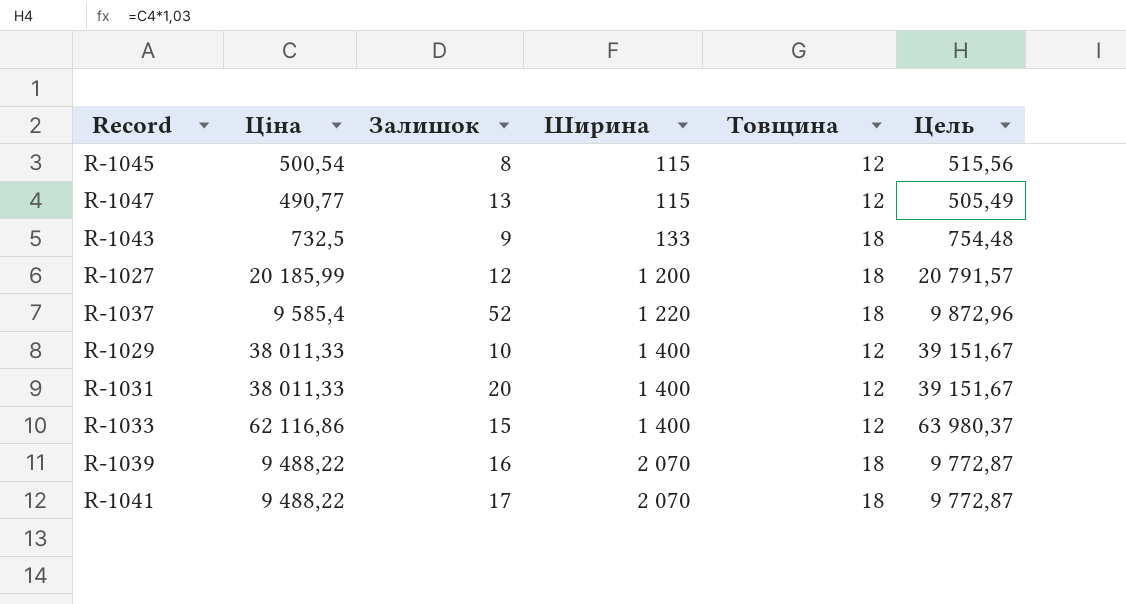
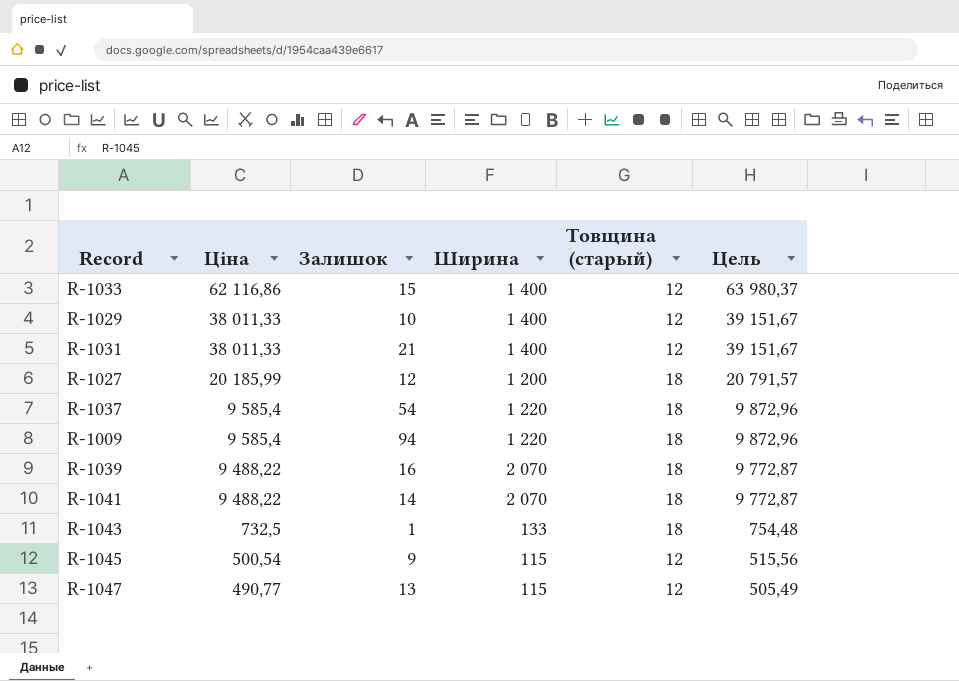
row order: Ширина ascending -> Ціна descending
column name: Товщина -> Товщина (старый)
R-1031 | Залишок: 20 -> 21
R-1037 | Залишок: 52 -> 54
row R-1009: none -> 9 585,4 | 94 | 1 220 | 18 | 9 872,96
R-1041 | Залишок: 17 -> 14
R-1043 | Залишок: 9 -> 1
R-1045 | Залишок: 8 -> 9

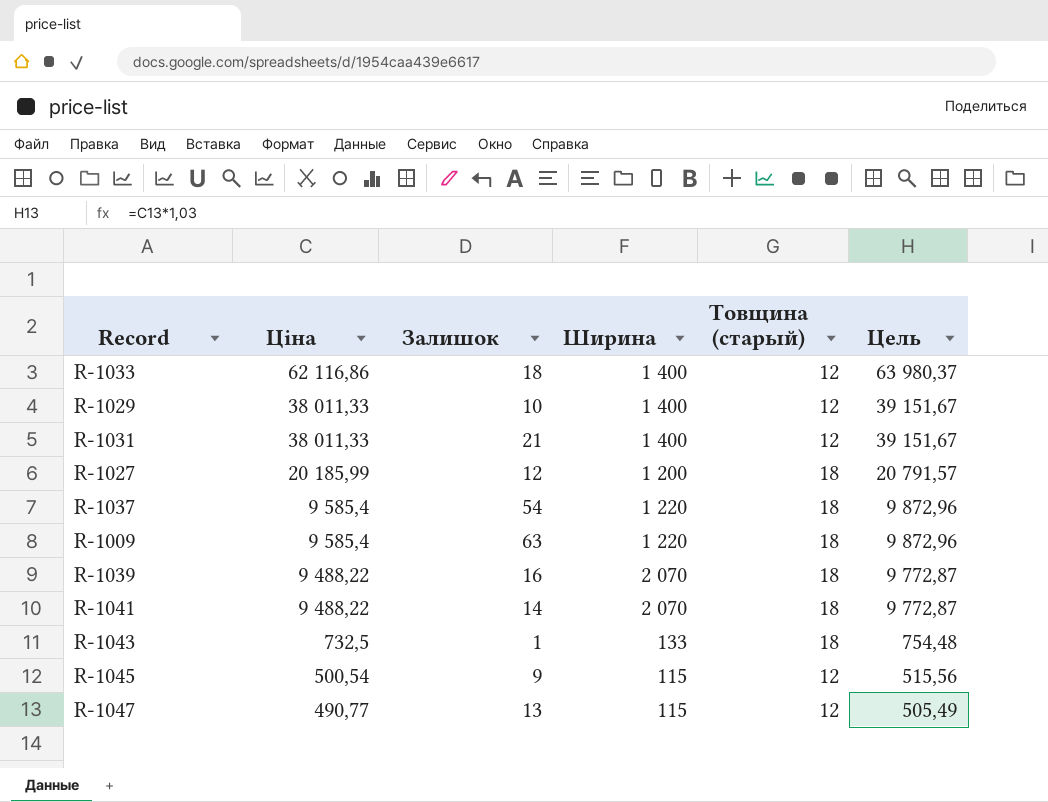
R-1033 | Залишок: 15 -> 18
R-1009 | Залишок: 94 -> 63

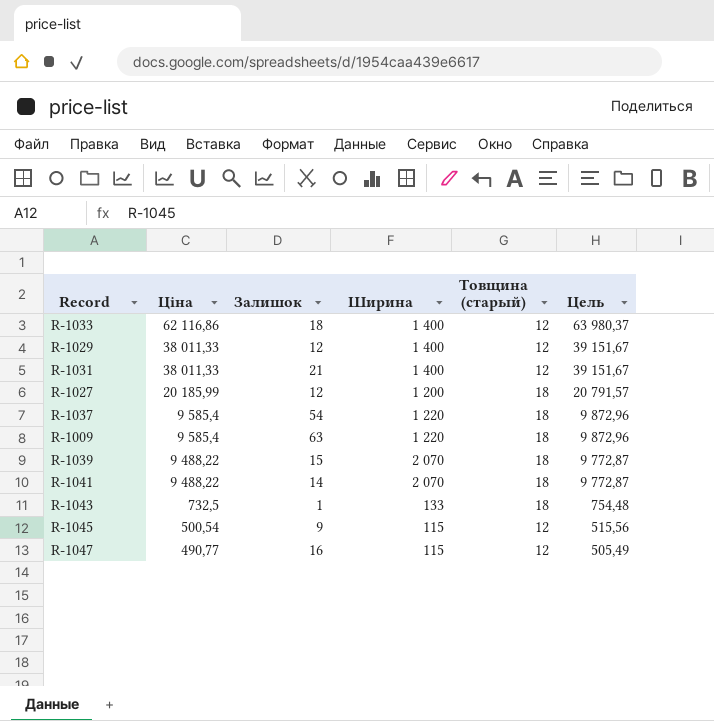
R-1029 | Залишок: 10 -> 12
R-1039 | Залишок: 16 -> 15
R-1047 | Залишок: 13 -> 16

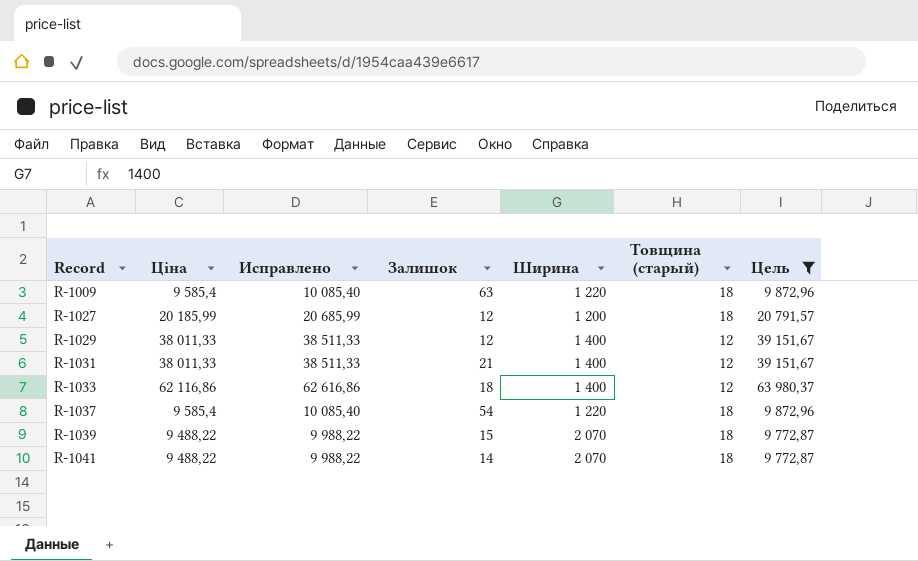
filter: none -> Цель >= 9 772,87
row order: Ціна descending -> Record ascending
column Исправлено | formula: none -> [Ціна] + 500

